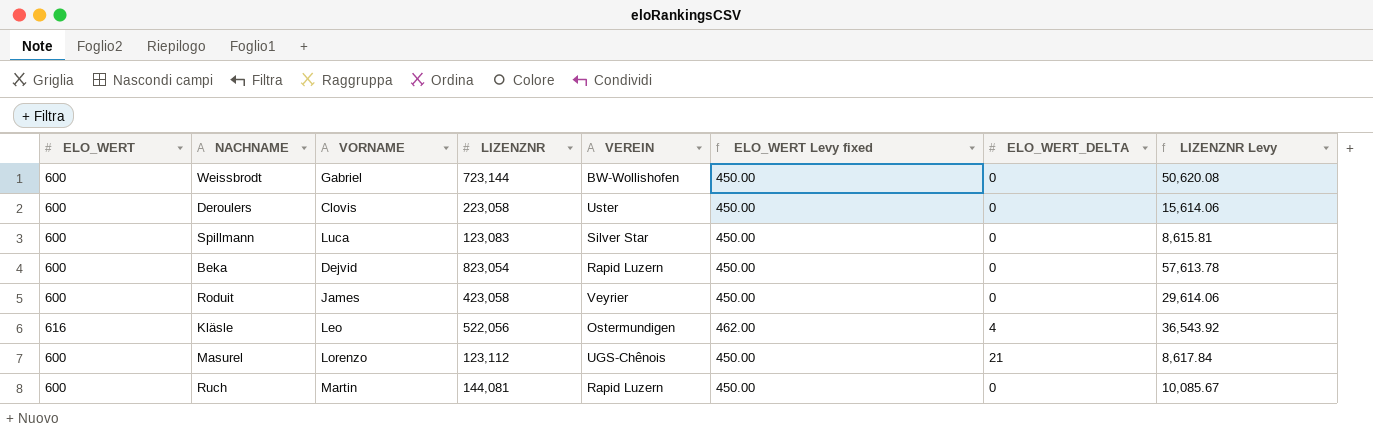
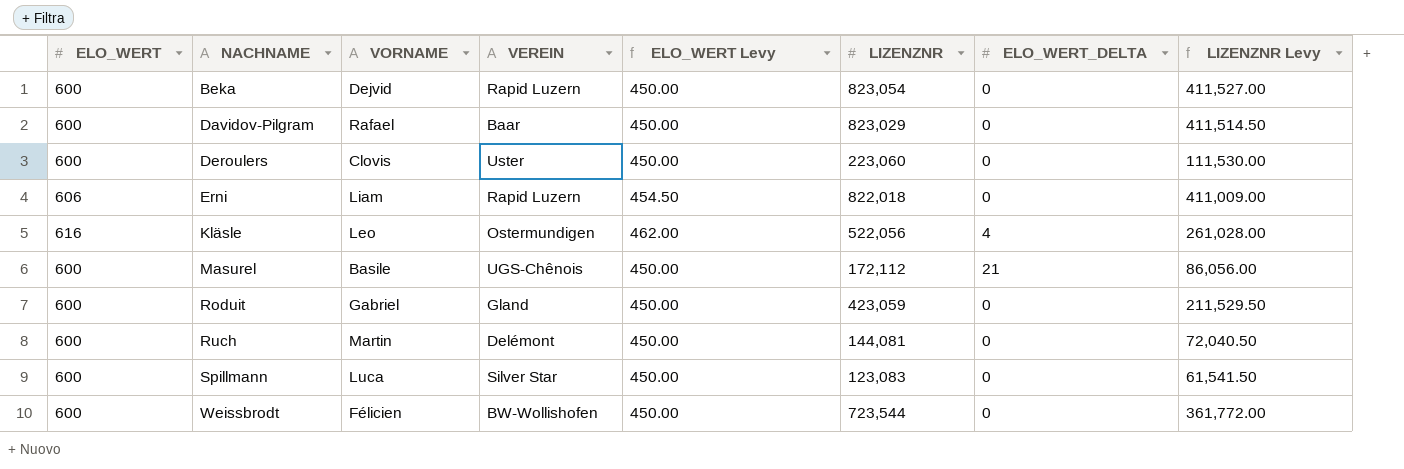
row order: none -> NACHNAME ascending
column name: ELO_WERT Levy fixed -> ELO_WERT Levy
column LIZENZNR | position: 4 -> 6
column LIZENZNR Levy | formula: [LIZENZNR] * 0.07 -> [LIZENZNR] * 0.5
row Davidov-Pilgram: none -> 600 | Rafael | Baar | 450.00 | 823,029 | 0 | 411,514.50
Deroulers | LIZENZNR: 223,058 -> 223,060
row Erni: none -> 606 | Liam | Rapid Luzern | 454.50 | 822,018 | 0 | 411,009.00
Masurel | VORNAME: Lorenzo -> Basile
Masurel | LIZENZNR: 123,112 -> 172,112
Roduit | VORNAME: James -> Gabriel
Roduit | VEREIN: Veyrier -> Gland
Roduit | LIZENZNR: 423,058 -> 423,059
Ruch | VEREIN: Rapid Luzern -> Delémont
Weissbrodt | VORNAME: Gabriel -> Félicien
Weissbrodt | LIZENZNR: 723,144 -> 723,544

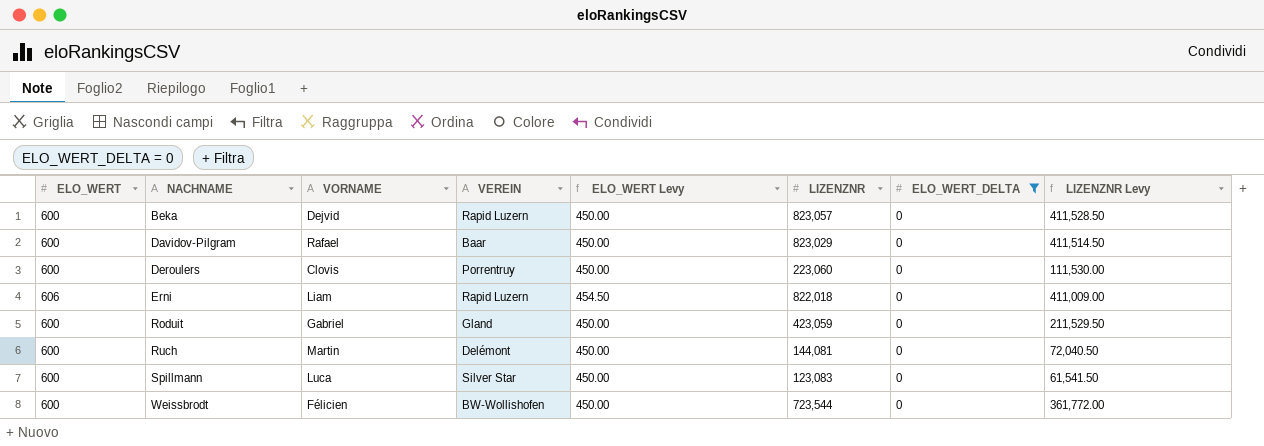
filter: none -> ELO_WERT_DELTA = 0
Beka | LIZENZNR: 823,054 -> 823,057
Beka | LIZENZNR Levy: 411,527.00 -> 411,528.50
Deroulers | VEREIN: Uster -> Porrentruy

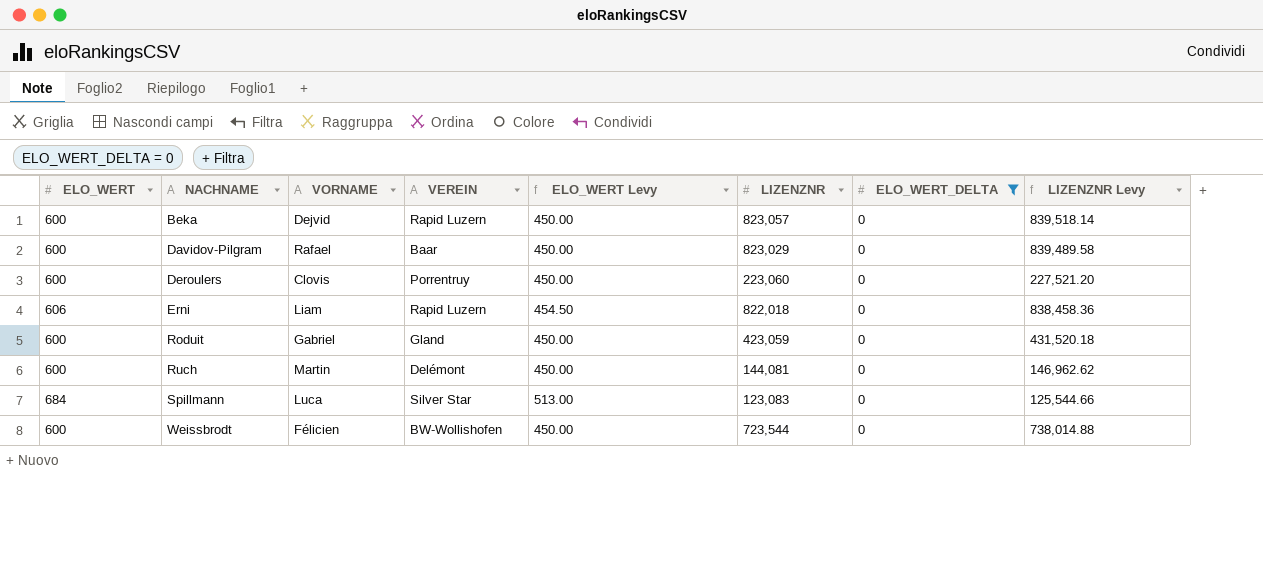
column LIZENZNR Levy | formula: [LIZENZNR] * 0.5 -> [LIZENZNR] * 1.02
Spillmann | ELO_WERT: 600 -> 684
Spillmann | ELO_WERT Levy: 450.00 -> 513.00

